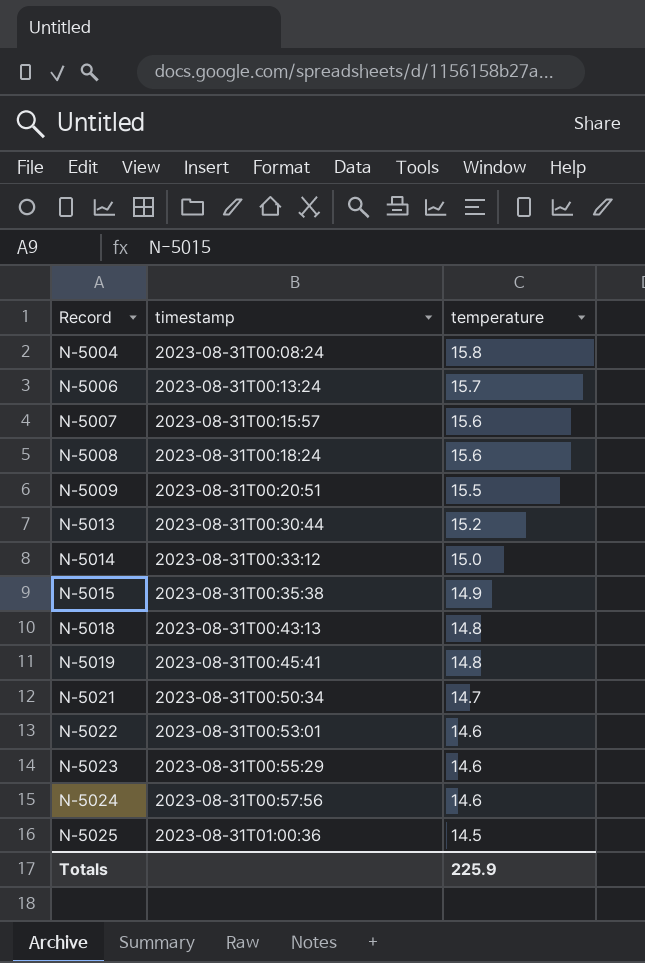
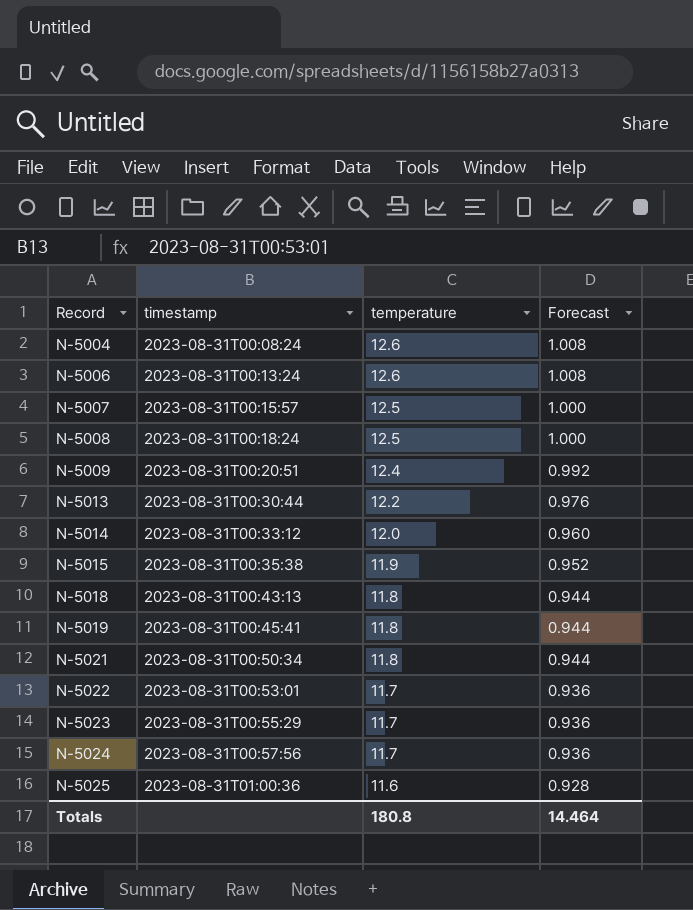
column Forecast | formula: none -> [temperature] * 0.08
N-5004 | temperature: 15.8 -> 12.6
N-5006 | temperature: 15.7 -> 12.6
N-5007 | temperature: 15.6 -> 12.5
N-5008 | temperature: 15.6 -> 12.5
N-5009 | temperature: 15.5 -> 12.4
N-5013 | temperature: 15.2 -> 12.2
N-5014 | temperature: 15.0 -> 12.0
N-5015 | temperature: 14.9 -> 11.9
N-5018 | temperature: 14.8 -> 11.8
N-5019 | temperature: 14.8 -> 11.8
N-5021 | temperature: 14.7 -> 11.8
N-5022 | temperature: 14.6 -> 11.7
N-5023 | temperature: 14.6 -> 11.7
N-5024 | temperature: 14.6 -> 11.7
N-5025 | temperature: 14.5 -> 11.6
Totals | temperature: 225.9 -> 180.8

